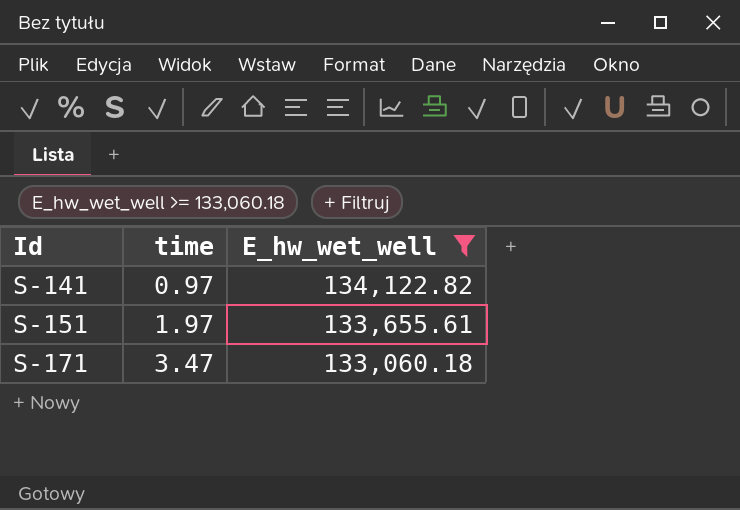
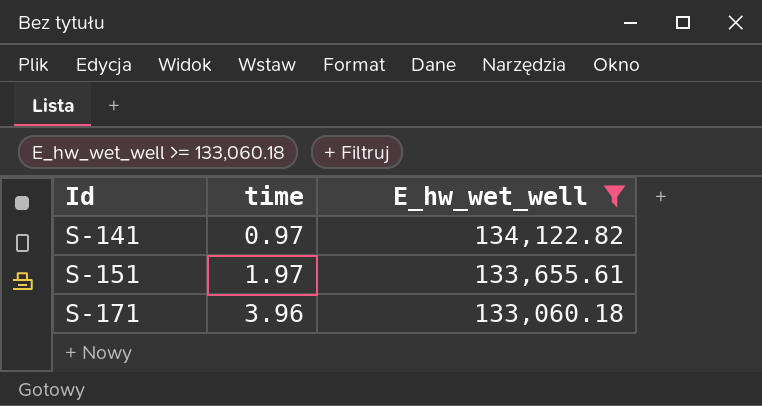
S-171 | time: 3.47 -> 3.96

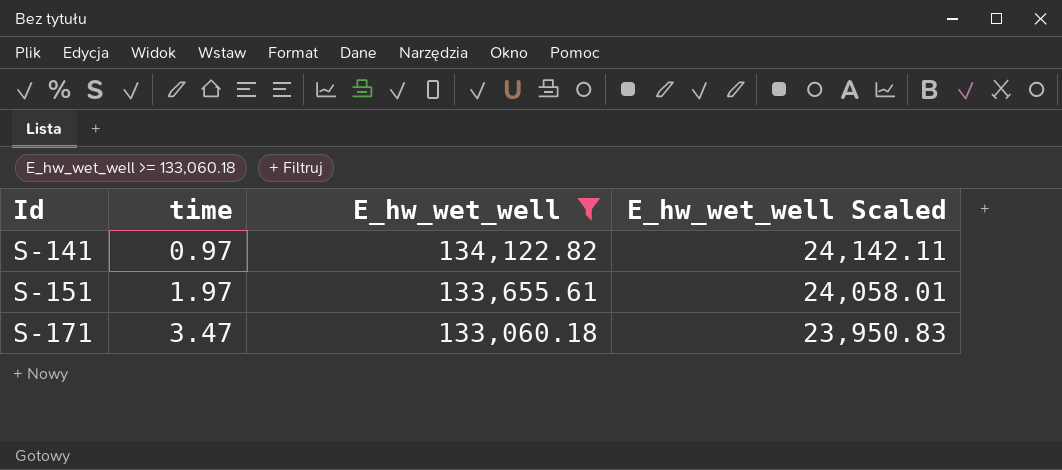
column E_hw_wet_well Scaled | formula: none -> [E_hw_wet_well] * 0.18
S-171 | time: 3.96 -> 3.47

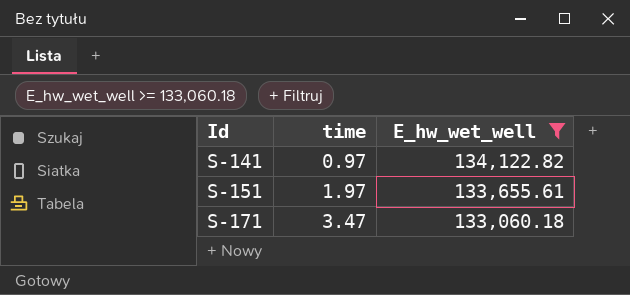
column E_hw_wet_well Scaled | formula: [E_hw_wet_well] * 0.18 -> none

